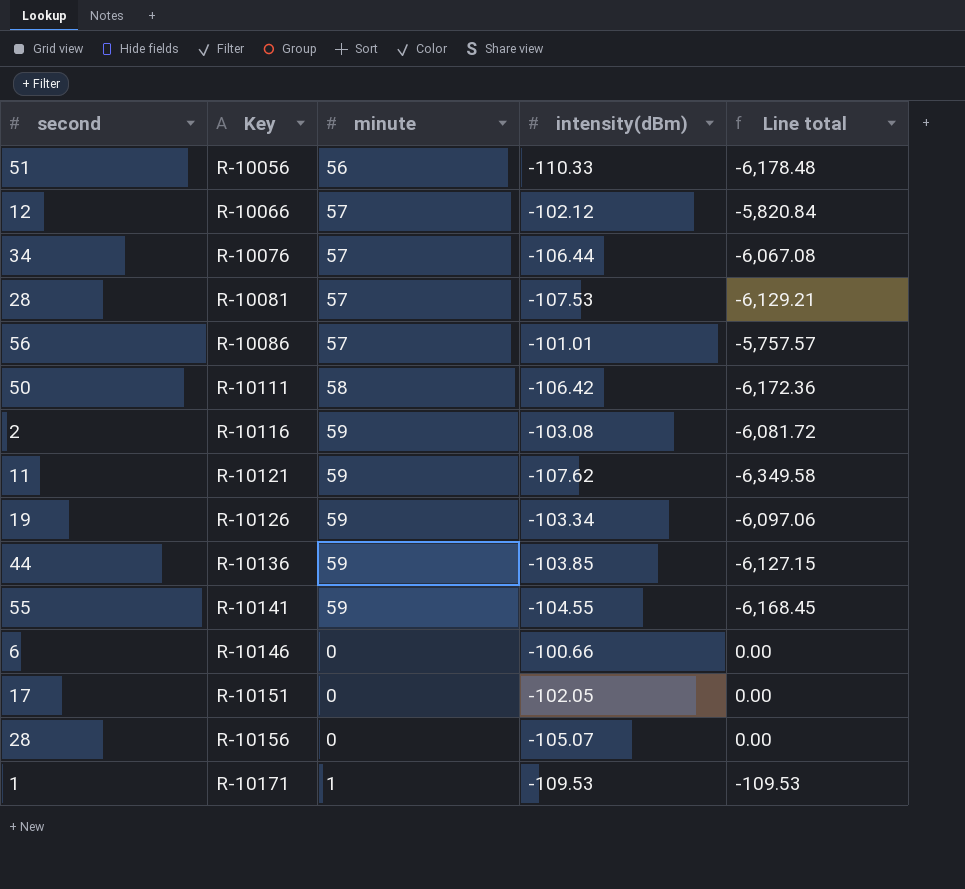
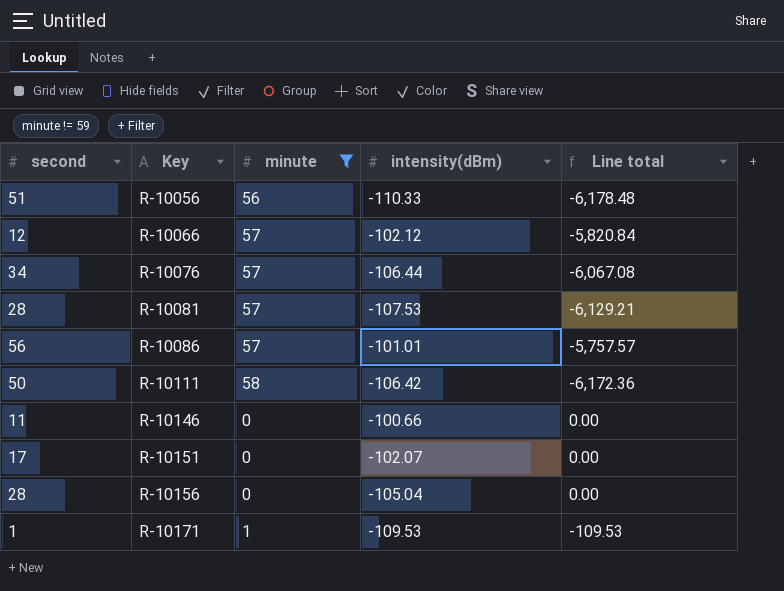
filter: none -> minute != 59
R-10146 | second: 6 -> 11
R-10151 | intensity(dBm): -102.05 -> -102.07
R-10156 | intensity(dBm): -105.07 -> -105.04

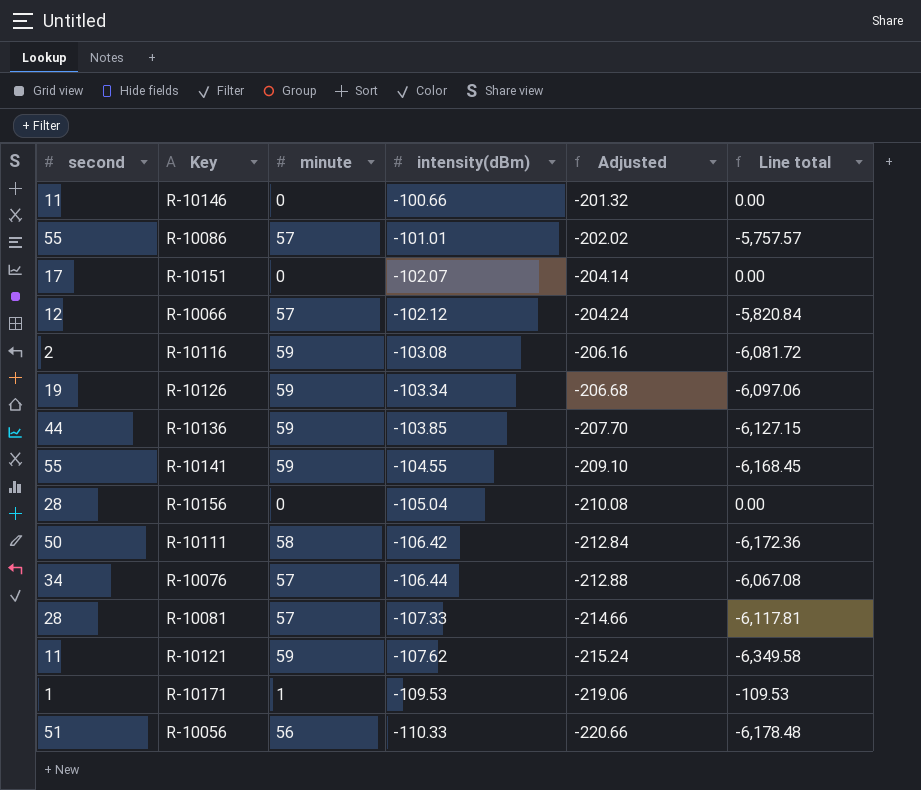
filter: minute != 59 -> none
row order: Key ascending -> intensity(dBm) descending
column Adjusted | formula: none -> [intensity(dBm)] * 2
R-10086 | second: 56 -> 55
R-10081 | intensity(dBm): -107.53 -> -107.33
R-10081 | Line total: -6,129.21 -> -6,117.81

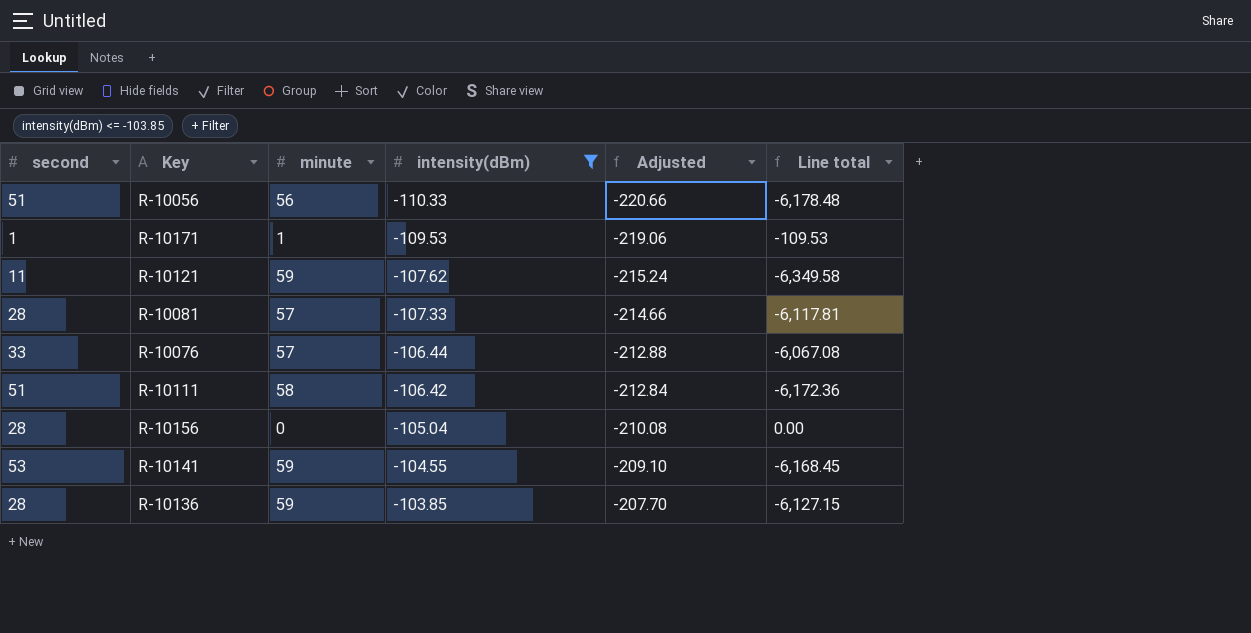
filter: none -> intensity(dBm) <= -103.85
row order: intensity(dBm) descending -> intensity(dBm) ascending
R-10076 | second: 34 -> 33
R-10111 | second: 50 -> 51
R-10141 | second: 55 -> 53
R-10136 | second: 44 -> 28

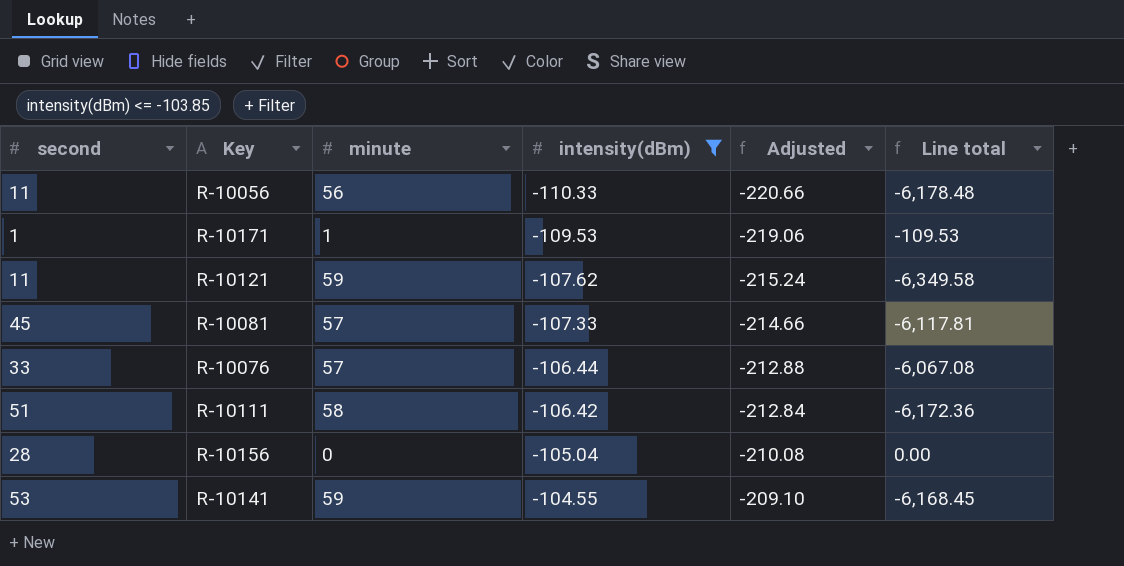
row R-10136: 28 | 59 | -103.85 | -207.70 | -6,127.15 -> none
R-10056 | second: 51 -> 11
R-10081 | second: 28 -> 45

